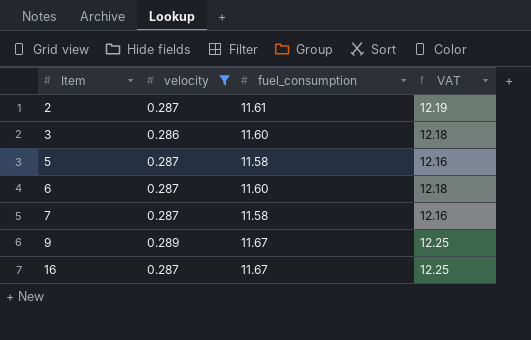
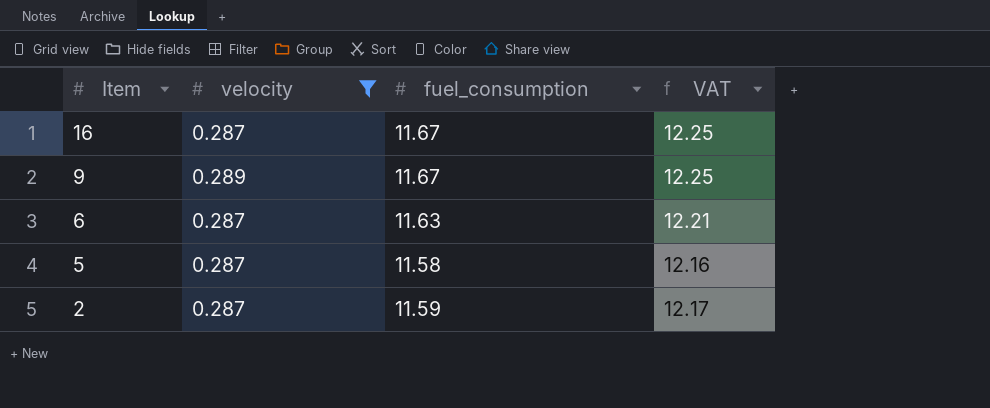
row order: Item ascending -> Item descending
row 3: 0.286 | 11.60 | 12.18 -> none
row 7: 0.287 | 11.58 | 12.16 -> none
6 | fuel_consumption: 11.60 -> 11.63
6 | VAT: 12.18 -> 12.21
2 | fuel_consumption: 11.61 -> 11.59
2 | VAT: 12.19 -> 12.17

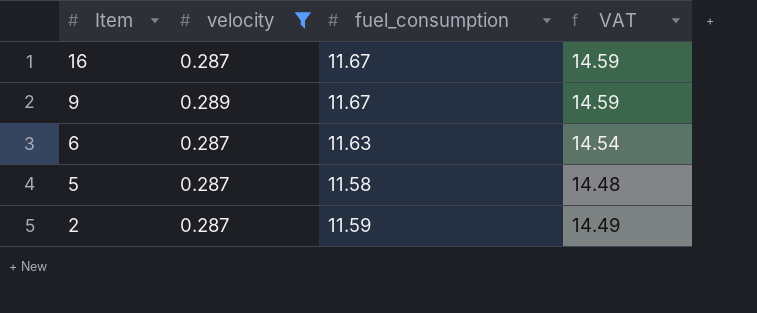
column VAT | formula: [fuel_consumption] * 1.05 -> [fuel_consumption] * 1.25

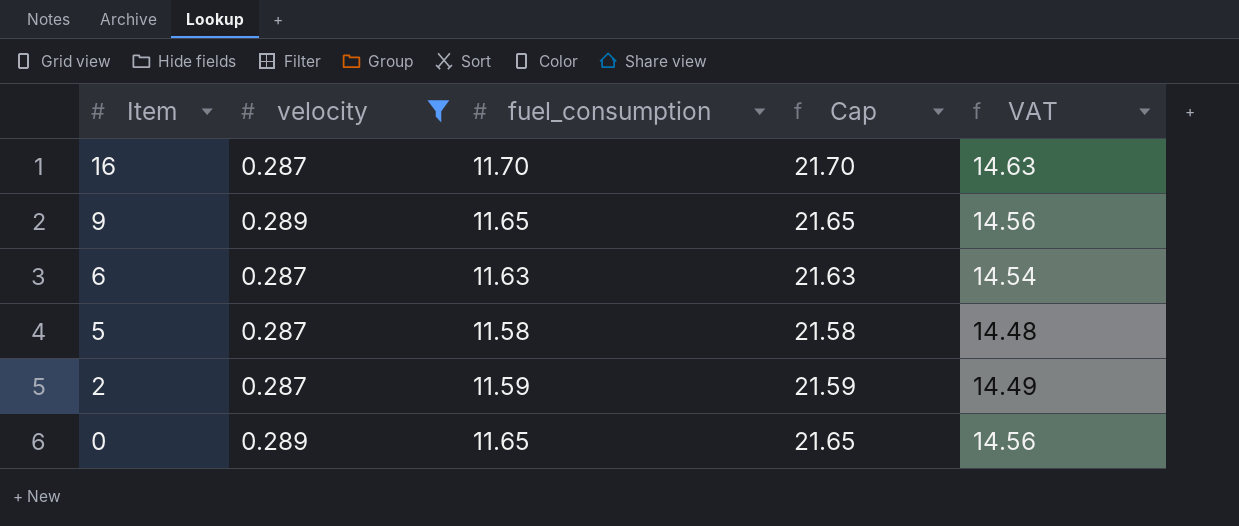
column Cap | formula: none -> [fuel_consumption] + 10
16 | fuel_consumption: 11.67 -> 11.70
16 | VAT: 14.59 -> 14.63
9 | fuel_consumption: 11.67 -> 11.65
9 | VAT: 14.59 -> 14.56
row 0: none -> 0.289 | 11.65 | 21.65 | 14.56

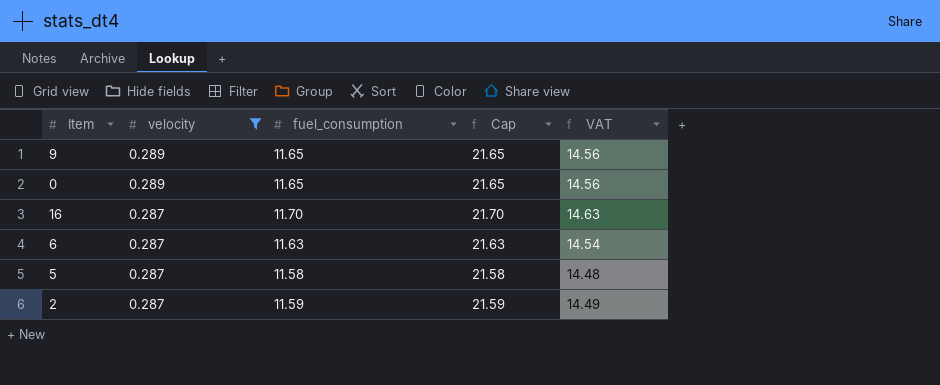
row order: Item descending -> velocity descending

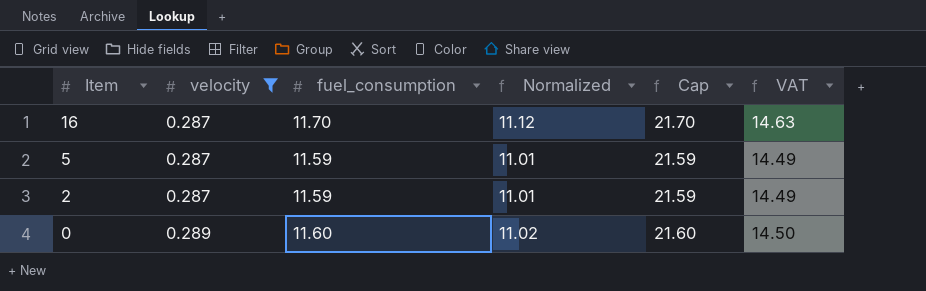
row order: velocity descending -> Item descending
column Normalized | formula: none -> [fuel_consumption] * 0.95
row 9: 0.289 | 11.65 | 21.65 | 14.56 -> none
row 6: 0.287 | 11.63 | 21.63 | 14.54 -> none
5 | fuel_consumption: 11.58 -> 11.59
5 | Cap: 21.58 -> 21.59
5 | VAT: 14.48 -> 14.49
0 | fuel_consumption: 11.65 -> 11.60
0 | Cap: 21.65 -> 21.60
0 | VAT: 14.56 -> 14.50

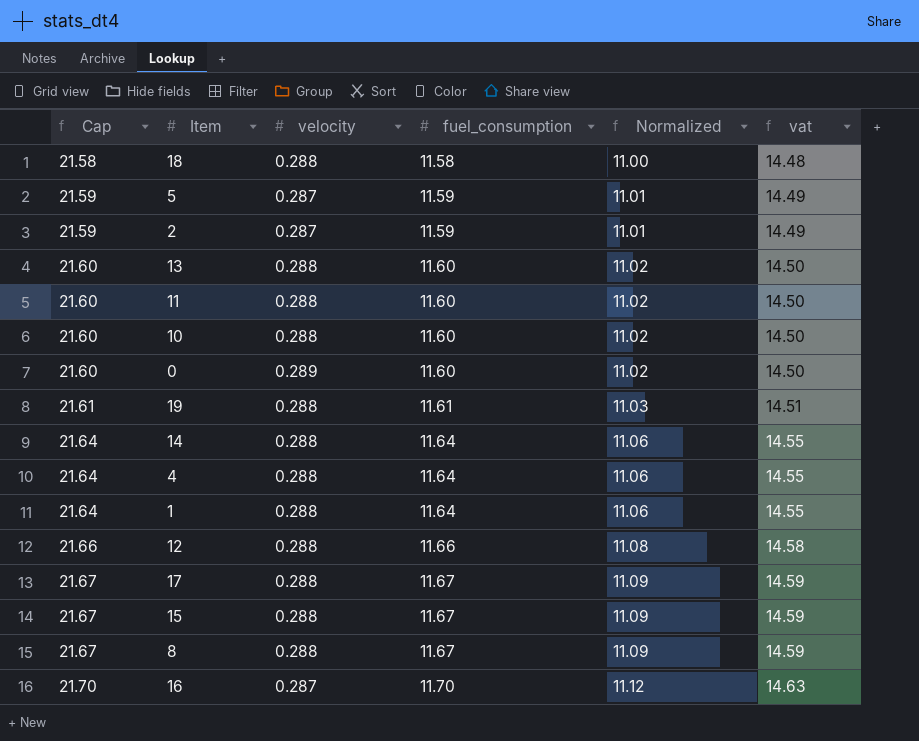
filter: velocity != 0.288 -> none
row order: Item descending -> Cap ascending
column Cap | position: 5 -> 1
column name: VAT -> vat

